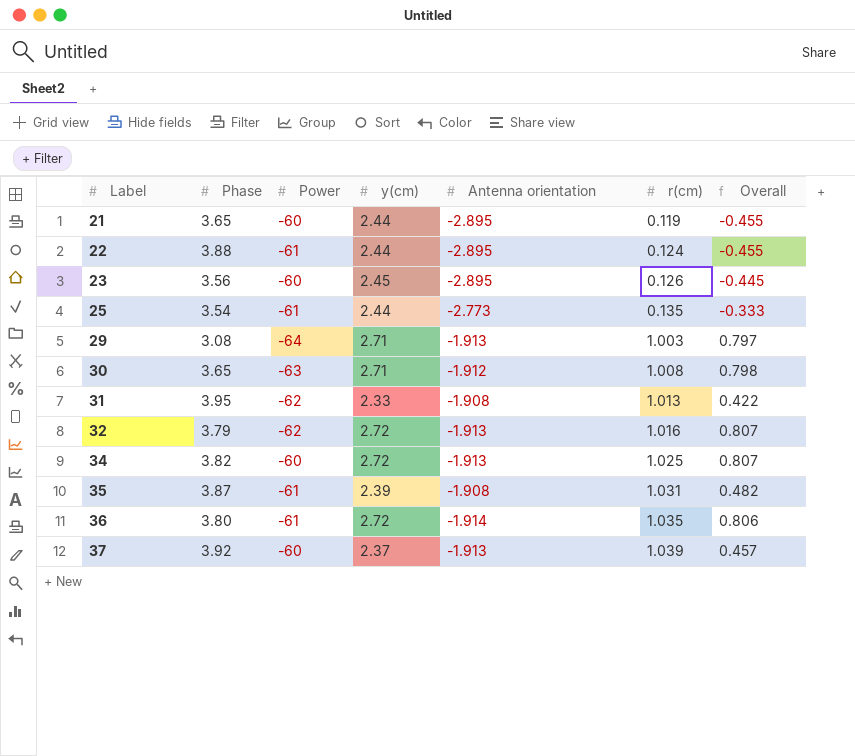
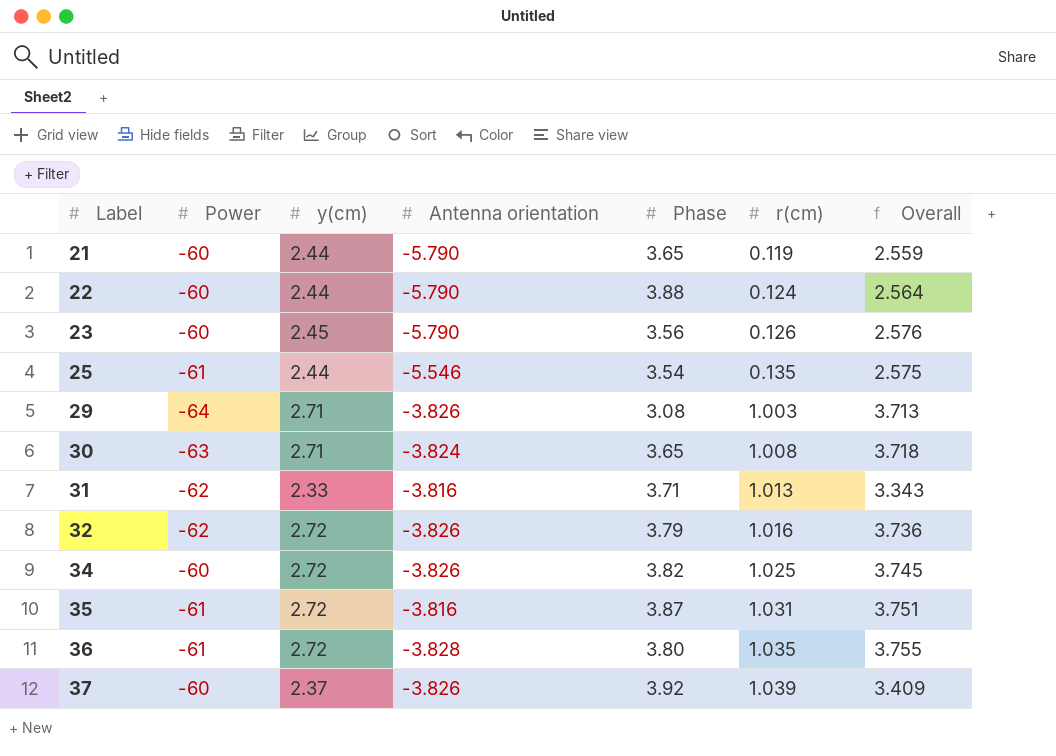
column Phase | position: 2 -> 5
column Overall | formula: [y(cm)] + [Antenna orientation] -> [y(cm)] + [r(cm)]
21 | Antenna orientation: -2.895 -> -5.790
22 | Power: -61 -> -60
22 | Antenna orientation: -2.895 -> -5.790
23 | Antenna orientation: -2.895 -> -5.790
25 | Antenna orientation: -2.773 -> -5.546
29 | Antenna orientation: -1.913 -> -3.826
30 | Antenna orientation: -1.912 -> -3.824
31 | Antenna orientation: -1.908 -> -3.816
31 | Phase: 3.95 -> 3.71
32 | Antenna orientation: -1.913 -> -3.826
34 | Antenna orientation: -1.913 -> -3.826
35 | y(cm): 2.39 -> 2.72
35 | Antenna orientation: -1.908 -> -3.816
36 | Antenna orientation: -1.914 -> -3.828
37 | Antenna orientation: -1.913 -> -3.826

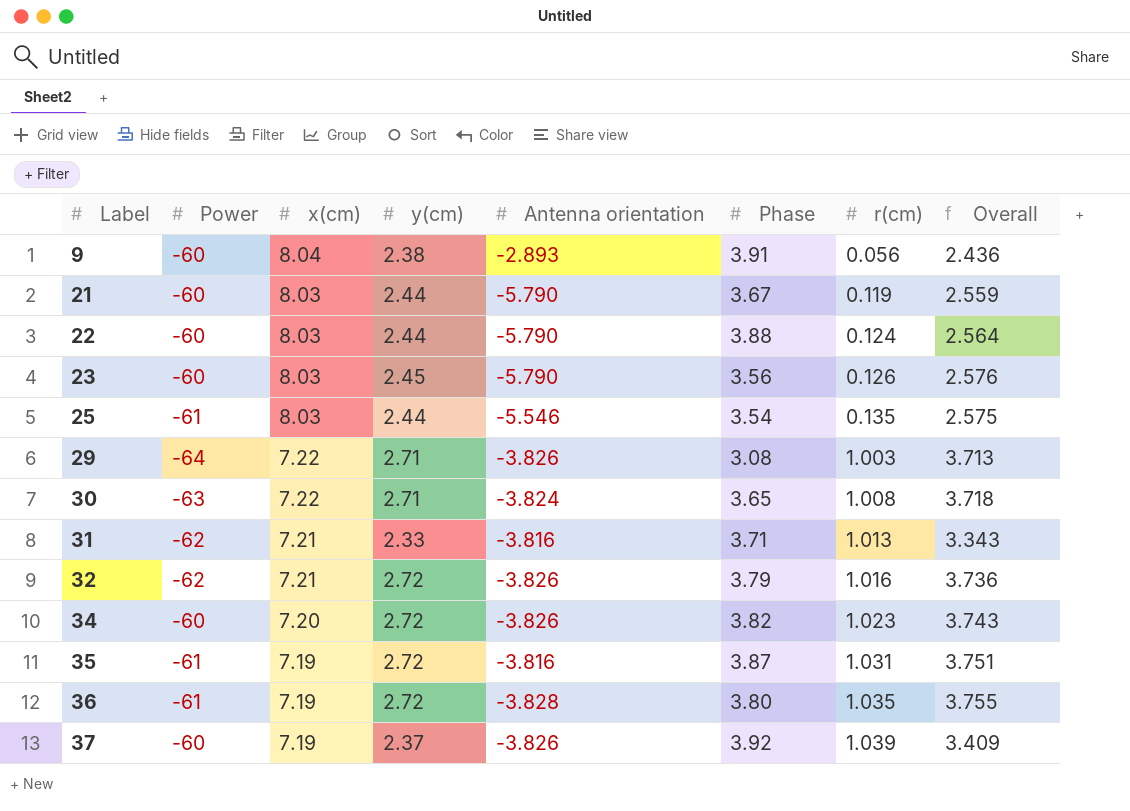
column x(cm) | position: none -> 3
row 9: none -> -60 | 8.04 | 2.38 | -2.893 | 3.91 | 0.056 | 2.436
21 | Phase: 3.65 -> 3.67
34 | r(cm): 1.025 -> 1.023
34 | Overall: 3.745 -> 3.743

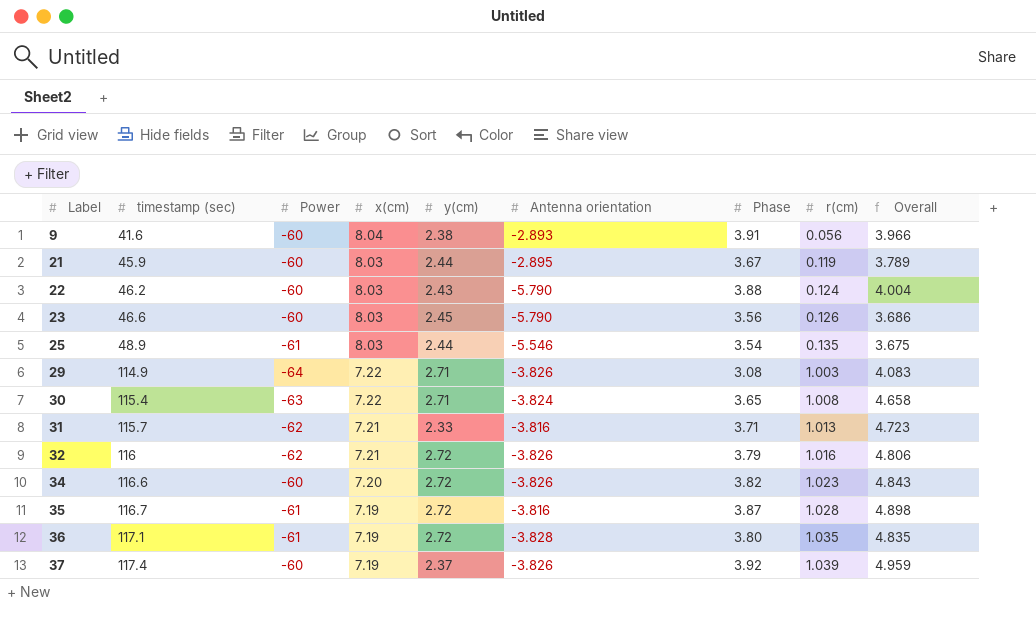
column timestamp (sec) | position: none -> 2
column Overall | formula: [y(cm)] + [r(cm)] -> [Phase] + [r(cm)]
21 | Antenna orientation: -5.790 -> -2.895
22 | y(cm): 2.44 -> 2.43
35 | r(cm): 1.031 -> 1.028

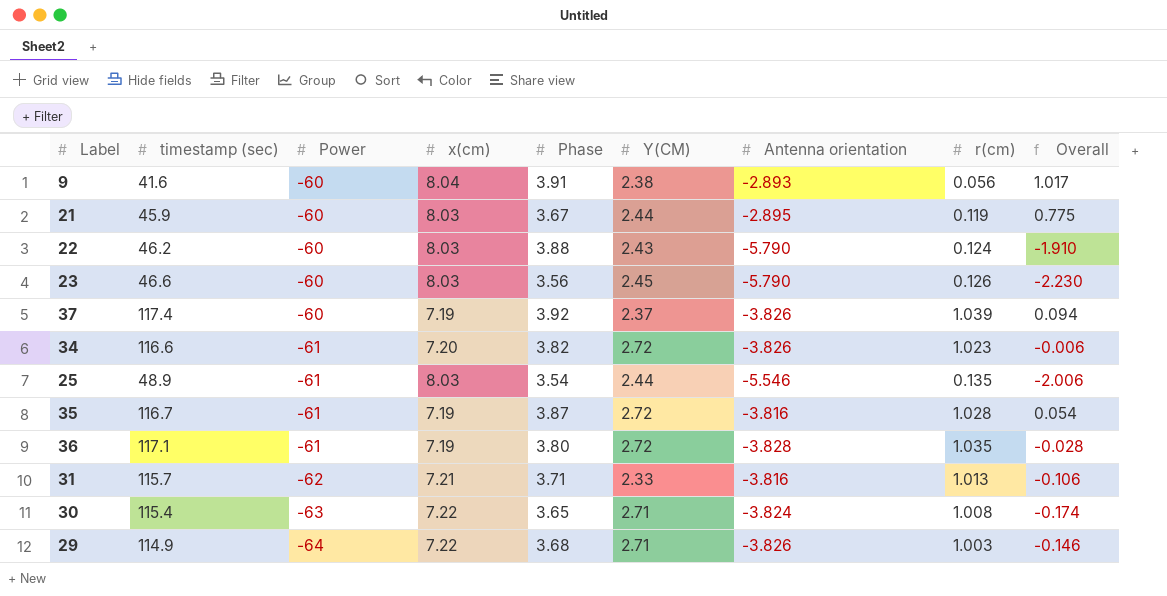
row order: Label ascending -> Power descending
column Phase | position: 7 -> 5
column name: y(cm) -> Y(CM)
column Overall | formula: [Phase] + [r(cm)] -> [Phase] + [Antenna orientation]
row 32: 116 | -62 | 7.21 | 2.72 | -3.826 | 3.79 | 1.016 | 4.806 -> none
34 | Power: -60 -> -61
29 | Phase: 3.08 -> 3.68

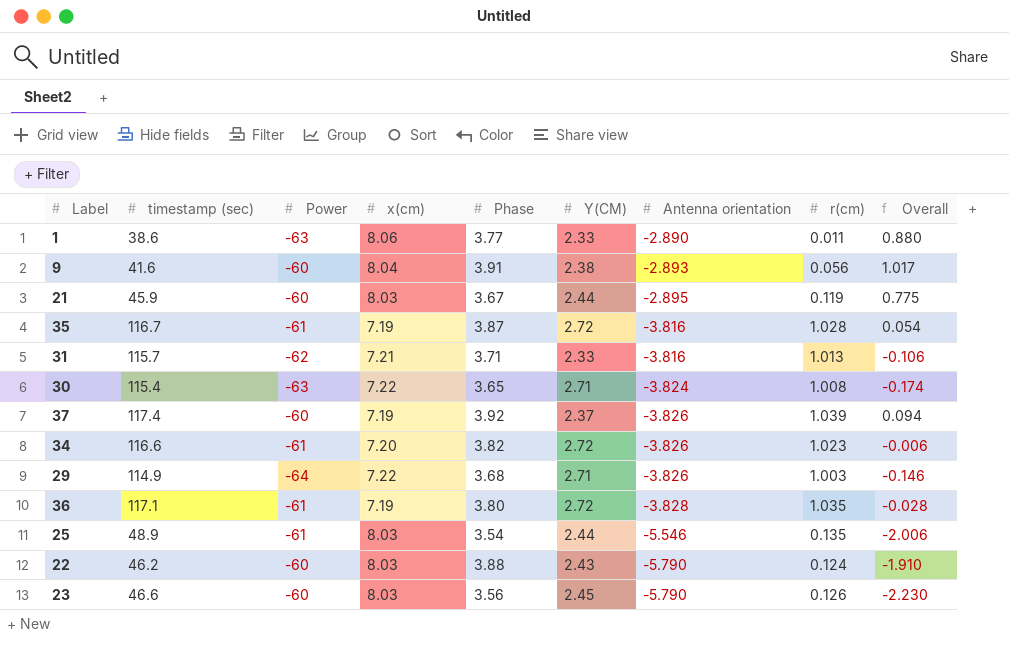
row order: Power descending -> Antenna orientation descending
row 1: none -> 38.6 | -63 | 8.06 | 3.77 | 2.33 | -2.890 | 0.011 | 0.880

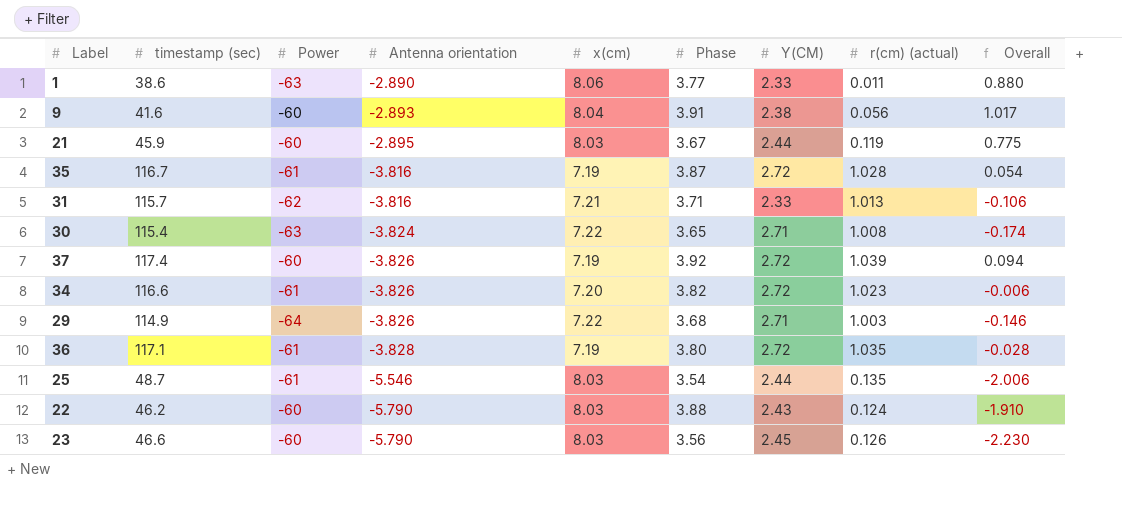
column Antenna orientation | position: 7 -> 4
column name: r(cm) -> r(cm) (actual)
37 | Y(CM): 2.37 -> 2.72
25 | timestamp (sec): 48.9 -> 48.7

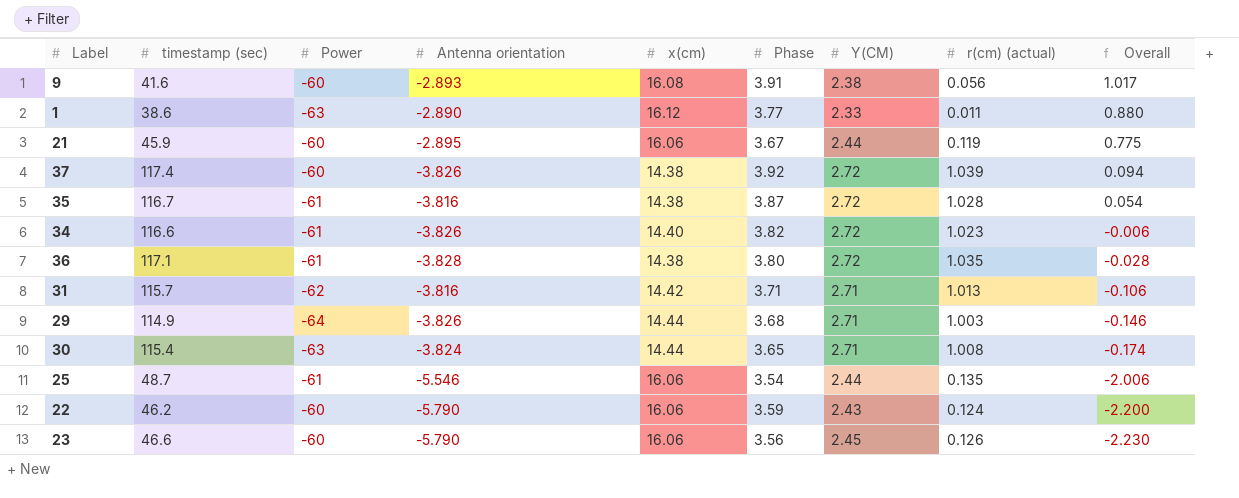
row order: Antenna orientation descending -> Overall descending
9 | x(cm): 8.04 -> 16.08
1 | x(cm): 8.06 -> 16.12
21 | x(cm): 8.03 -> 16.06
37 | x(cm): 7.19 -> 14.38
35 | x(cm): 7.19 -> 14.38
34 | x(cm): 7.20 -> 14.40
36 | x(cm): 7.19 -> 14.38
31 | x(cm): 7.21 -> 14.42
31 | Y(CM): 2.33 -> 2.71
29 | x(cm): 7.22 -> 14.44
30 | x(cm): 7.22 -> 14.44
25 | x(cm): 8.03 -> 16.06
22 | x(cm): 8.03 -> 16.06
22 | Phase: 3.88 -> 3.59
22 | Overall: -1.910 -> -2.200
23 | x(cm): 8.03 -> 16.06

